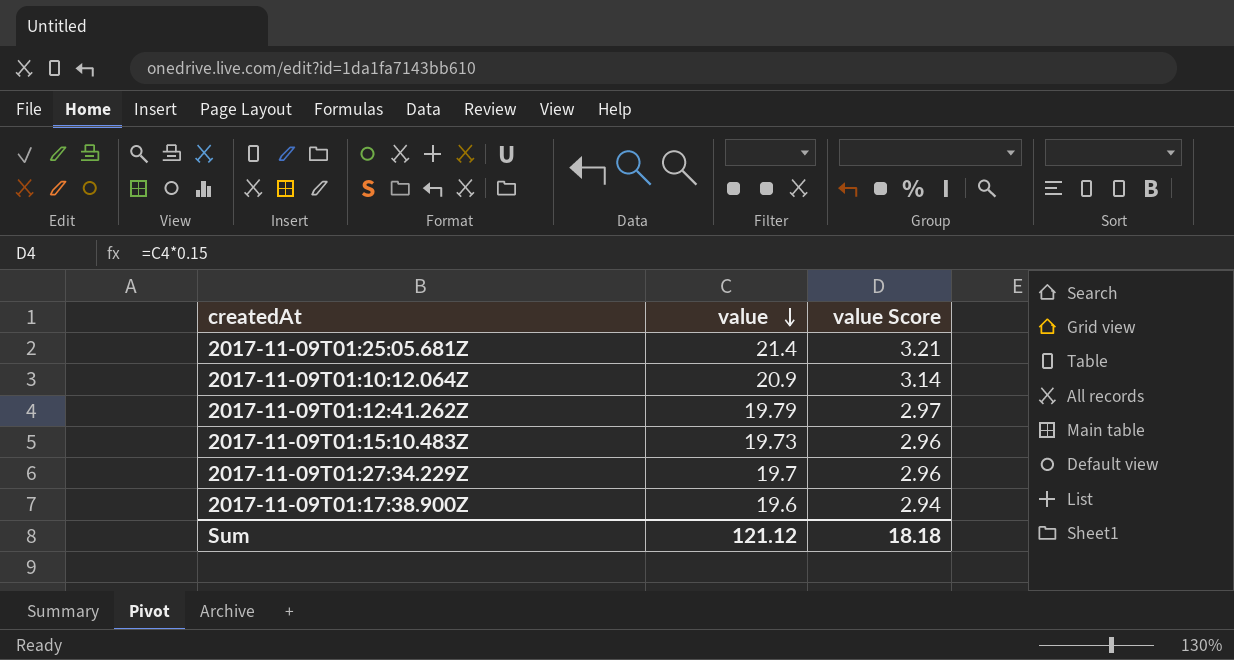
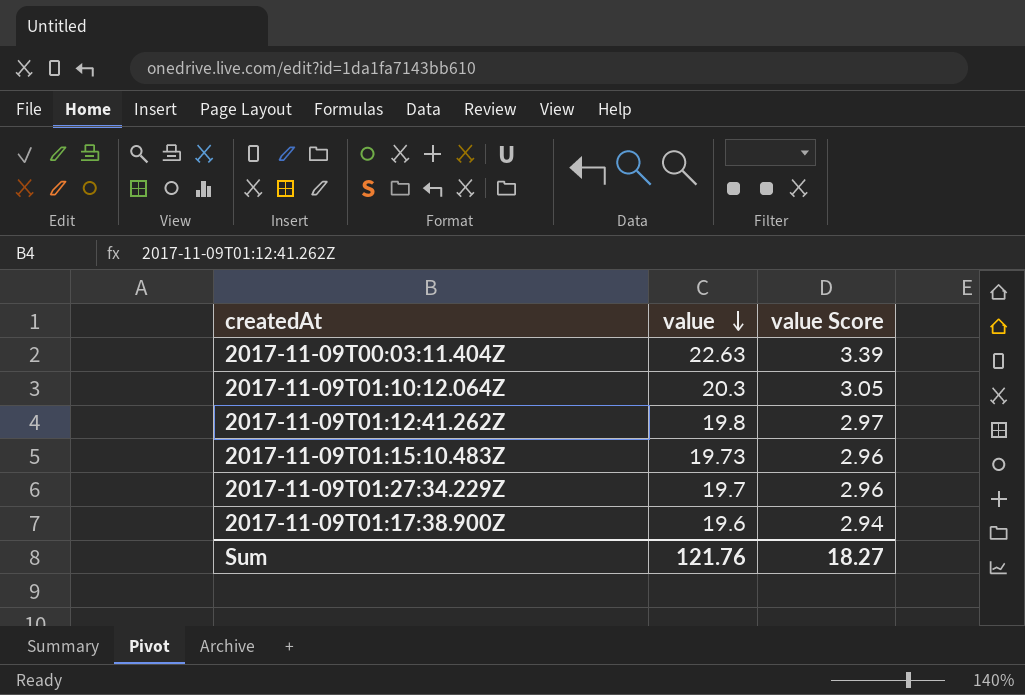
row 2017-11-09T01:25:05.681Z: 21.4 | 3.21 -> none
row 2017-11-09T00:03:11.404Z: none -> 22.63 | 3.39
2017-11-09T01:10:12.064Z | value: 20.9 -> 20.3
2017-11-09T01:10:12.064Z | value Score: 3.14 -> 3.05
2017-11-09T01:12:41.262Z | value: 19.79 -> 19.8
Sum | value: 121.12 -> 121.76
Sum | value Score: 18.18 -> 18.27

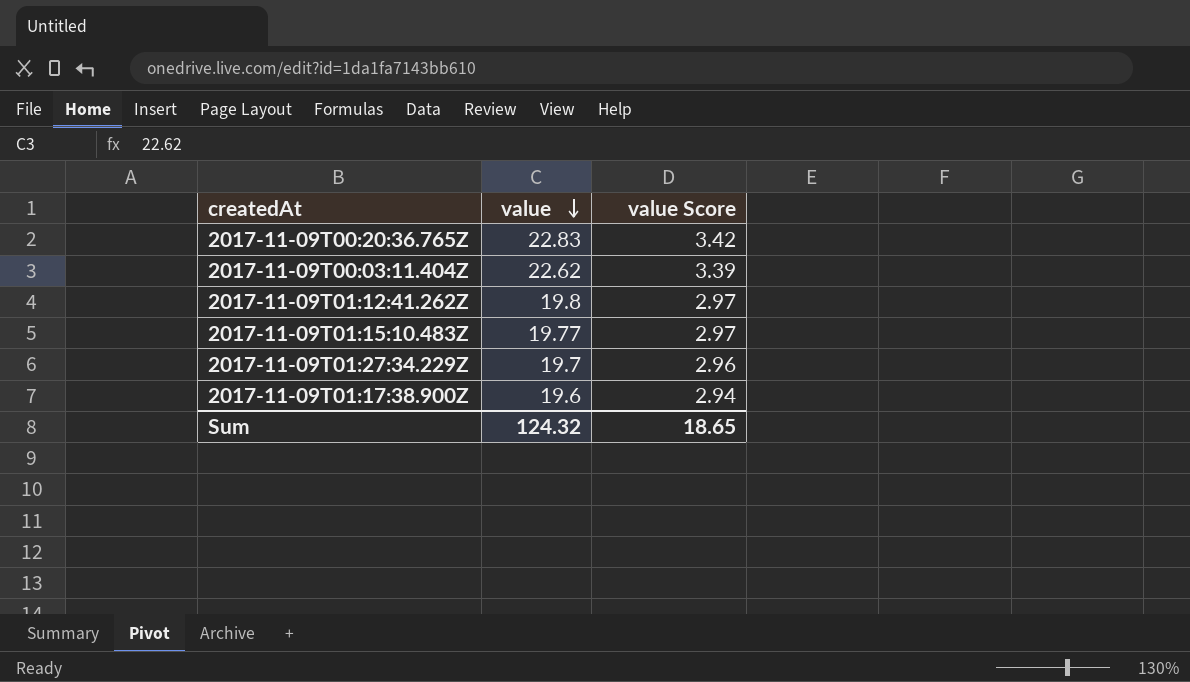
row 2017-11-09T01:10:12.064Z: 20.3 | 3.05 -> none
row 2017-11-09T00:20:36.765Z: none -> 22.83 | 3.42
2017-11-09T00:03:11.404Z | value: 22.63 -> 22.62
2017-11-09T01:15:10.483Z | value: 19.73 -> 19.77
2017-11-09T01:15:10.483Z | value Score: 2.96 -> 2.97
Sum | value: 121.76 -> 124.32
Sum | value Score: 18.27 -> 18.65

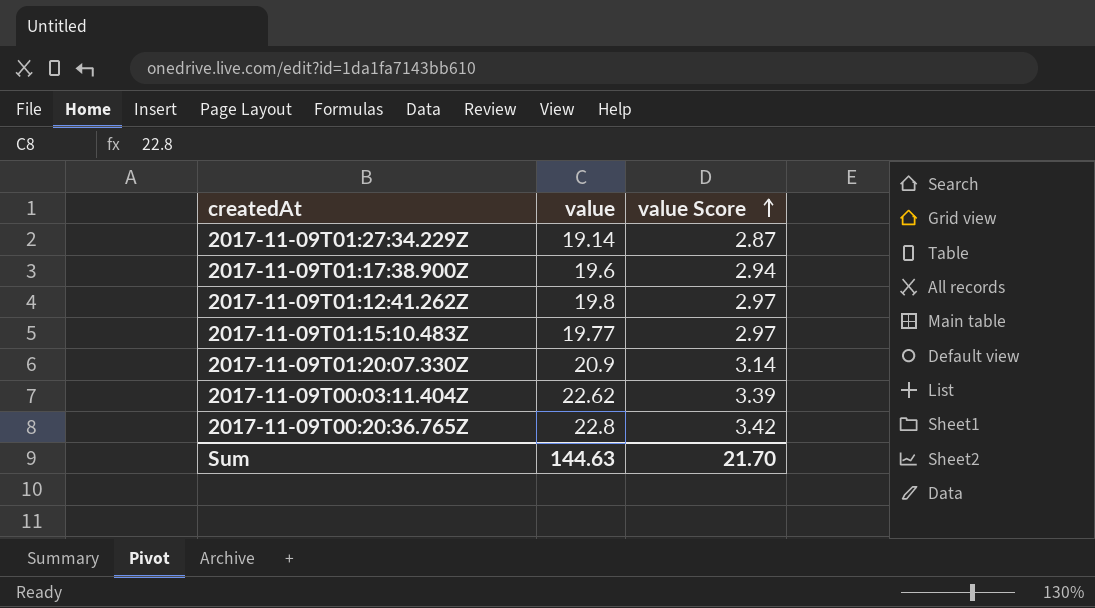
row order: value descending -> value Score ascending
2017-11-09T01:27:34.229Z | value: 19.7 -> 19.14
2017-11-09T01:27:34.229Z | value Score: 2.96 -> 2.87
row 2017-11-09T01:20:07.330Z: none -> 20.9 | 3.14
2017-11-09T00:20:36.765Z | value: 22.83 -> 22.8
Sum | value: 124.32 -> 144.63
Sum | value Score: 18.65 -> 21.70

